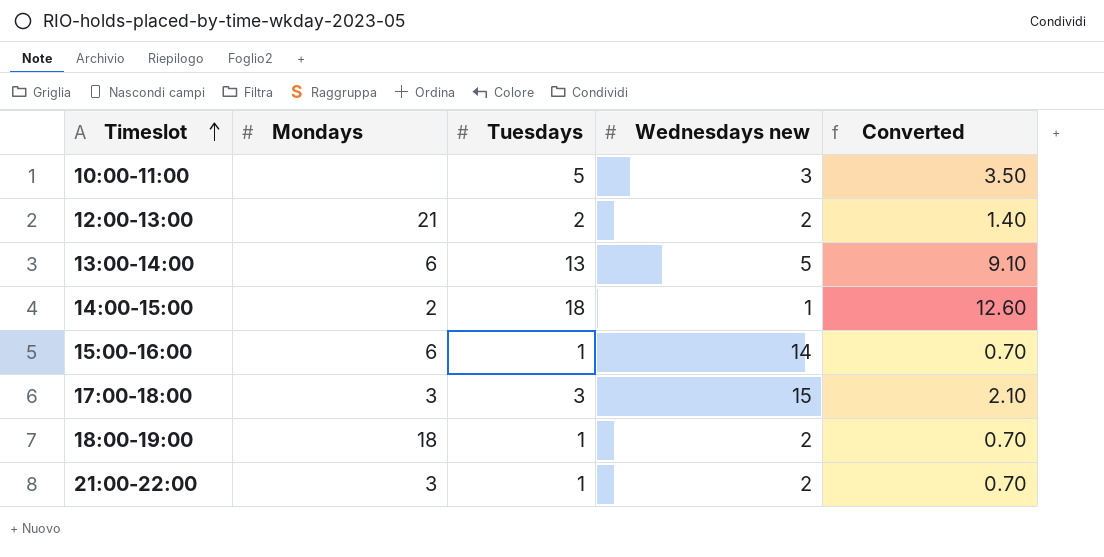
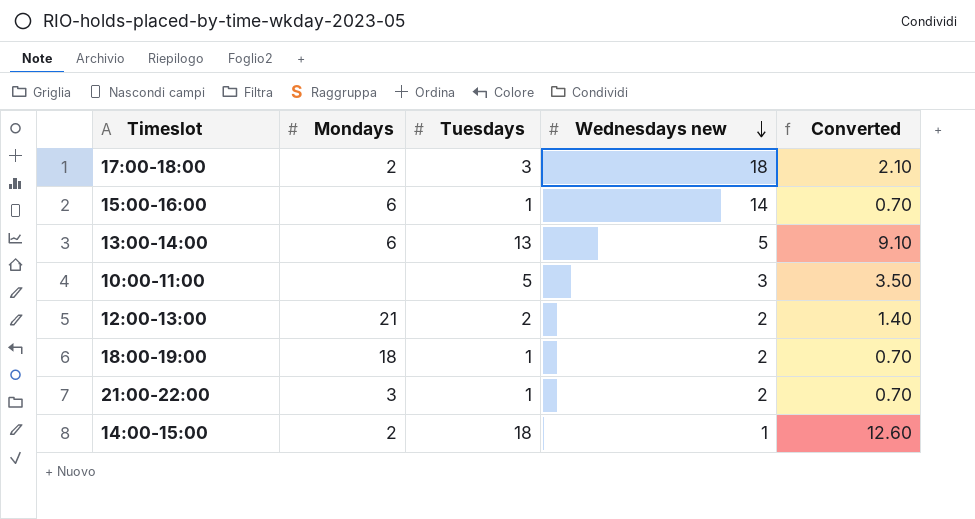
row order: Timeslot ascending -> Wednesdays new descending
17:00-18:00 | Mondays: 3 -> 2
17:00-18:00 | Wednesdays new: 15 -> 18

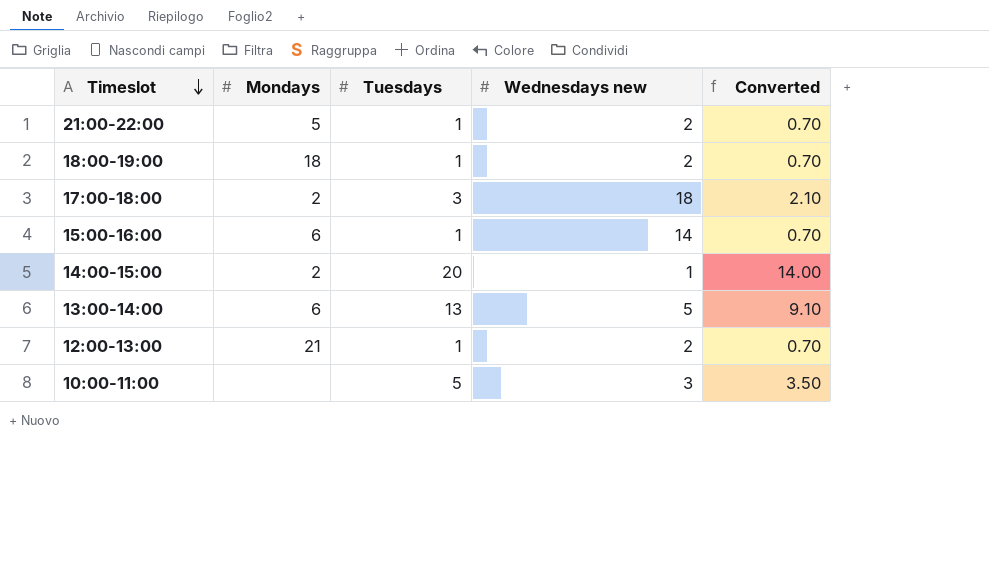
row order: Wednesdays new descending -> Timeslot descending
21:00-22:00 | Mondays: 3 -> 5
14:00-15:00 | Tuesdays: 18 -> 20
14:00-15:00 | Converted: 12.60 -> 14.00
12:00-13:00 | Tuesdays: 2 -> 1
12:00-13:00 | Converted: 1.40 -> 0.70

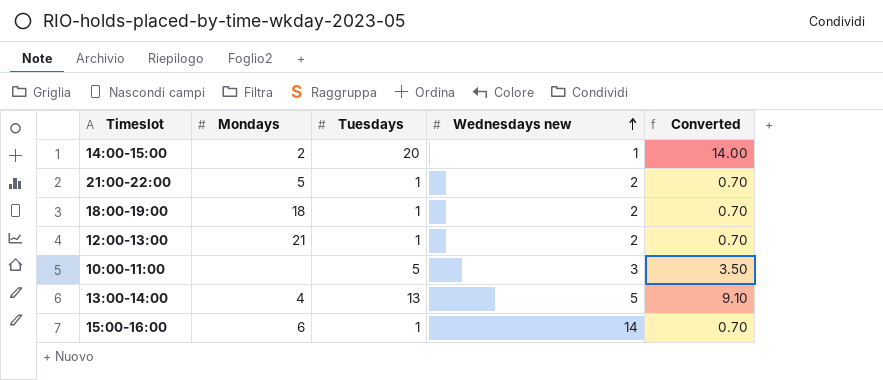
row order: Timeslot descending -> Wednesdays new ascending
row 17:00-18:00: 2 | 3 | 18 | 2.10 -> none
13:00-14:00 | Mondays: 6 -> 4

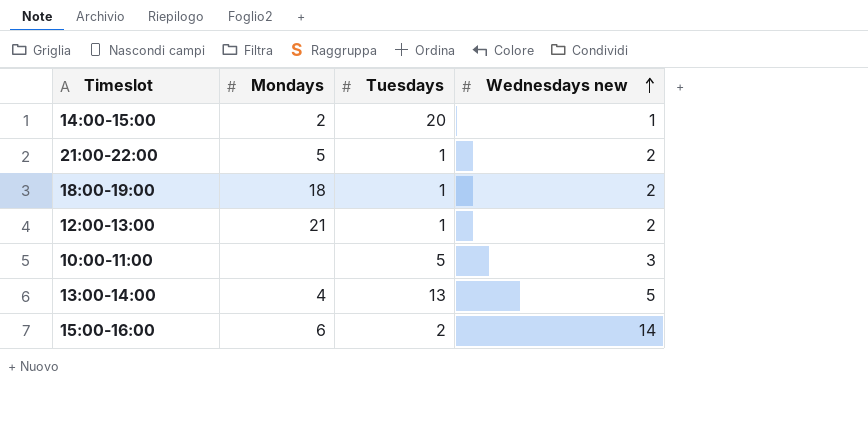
column Converted | formula: [Tuesdays] * 0.7 -> none
15:00-16:00 | Tuesdays: 1 -> 2

